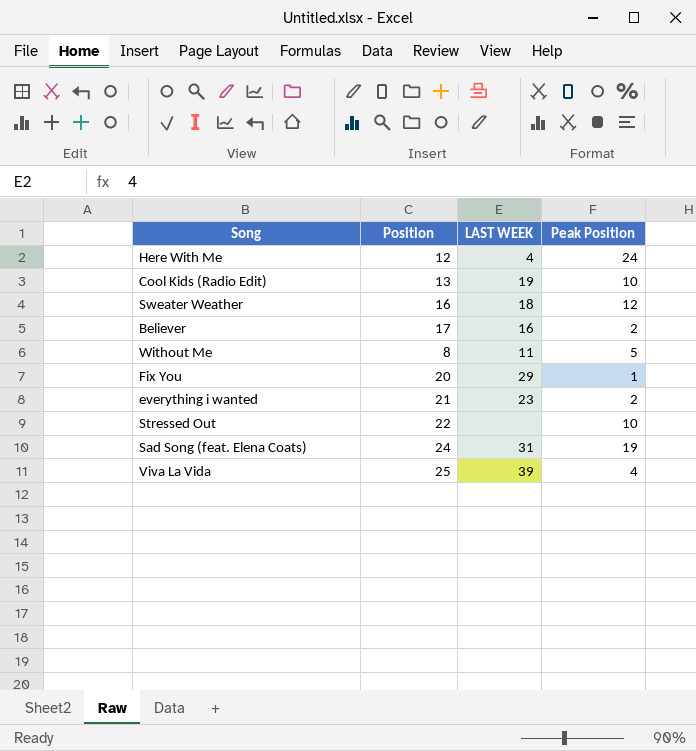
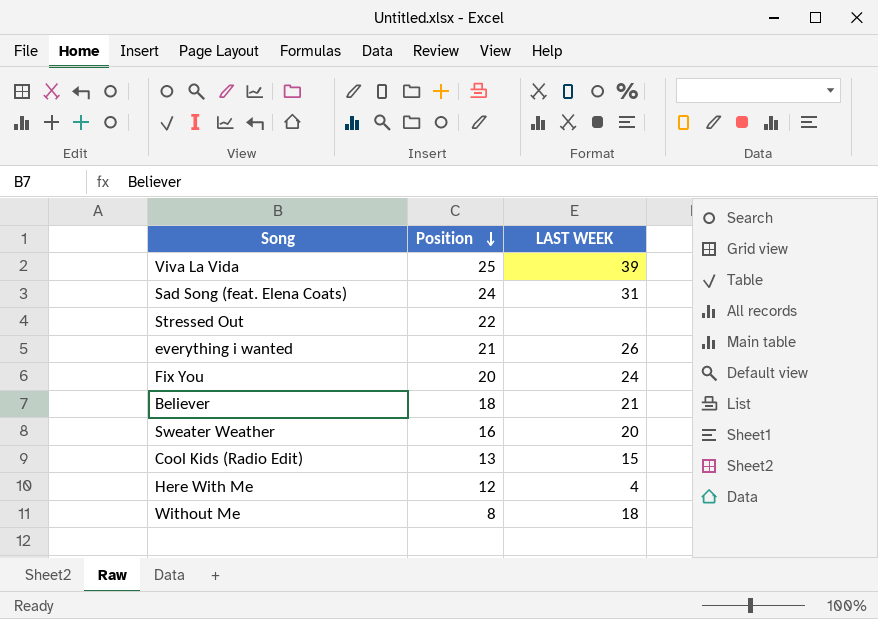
row order: none -> Position descending
column Peak Position | position: 4 -> none
everything i wanted | LAST WEEK: 23 -> 26
Fix You | LAST WEEK: 29 -> 24
Believer | Position: 17 -> 18
Believer | LAST WEEK: 16 -> 21
Sweater Weather | LAST WEEK: 18 -> 20
Cool Kids (Radio Edit) | LAST WEEK: 19 -> 15
Without Me | LAST WEEK: 11 -> 18

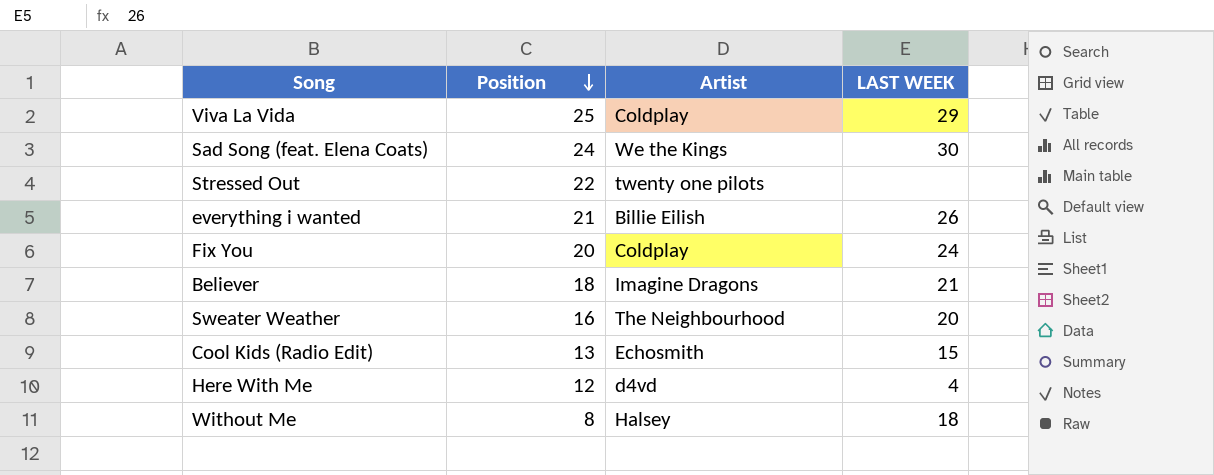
column Artist | position: none -> 3
Viva La Vida | LAST WEEK: 39 -> 29
Sad Song (feat. Elena Coats) | LAST WEEK: 31 -> 30

